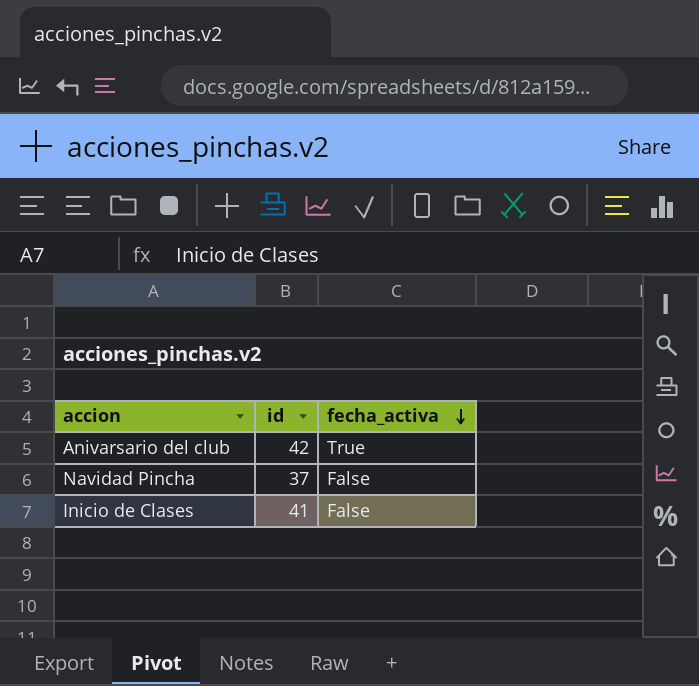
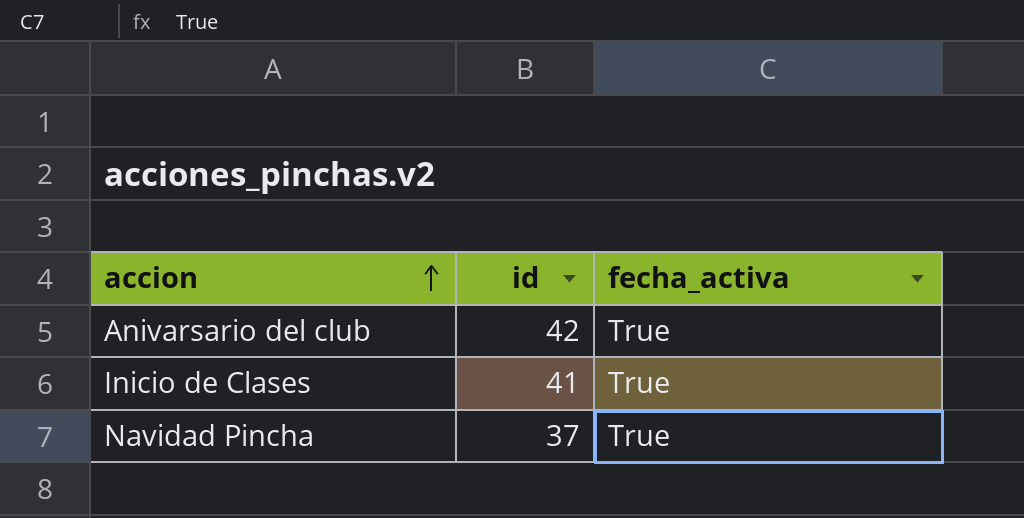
row order: fecha_activa descending -> accion ascending
Inicio de Clases | fecha_activa: False -> True
Navidad Pincha | fecha_activa: False -> True

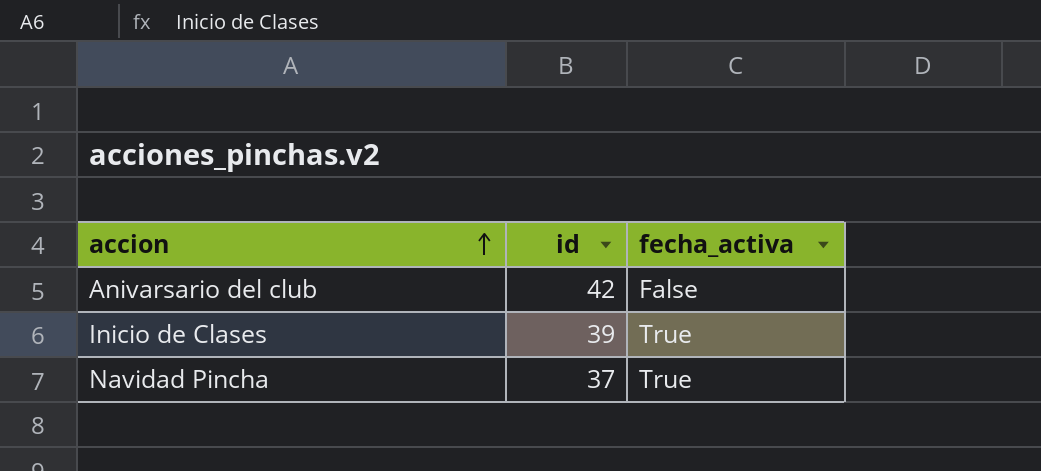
Anivarsario del club | fecha_activa: True -> False
Inicio de Clases | id: 41 -> 39

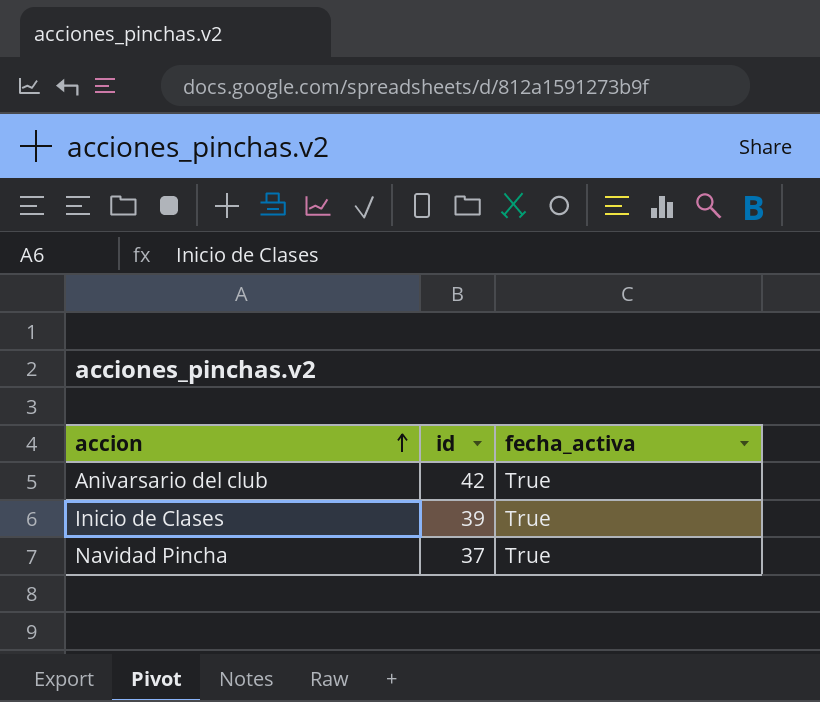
Anivarsario del club | fecha_activa: False -> True

